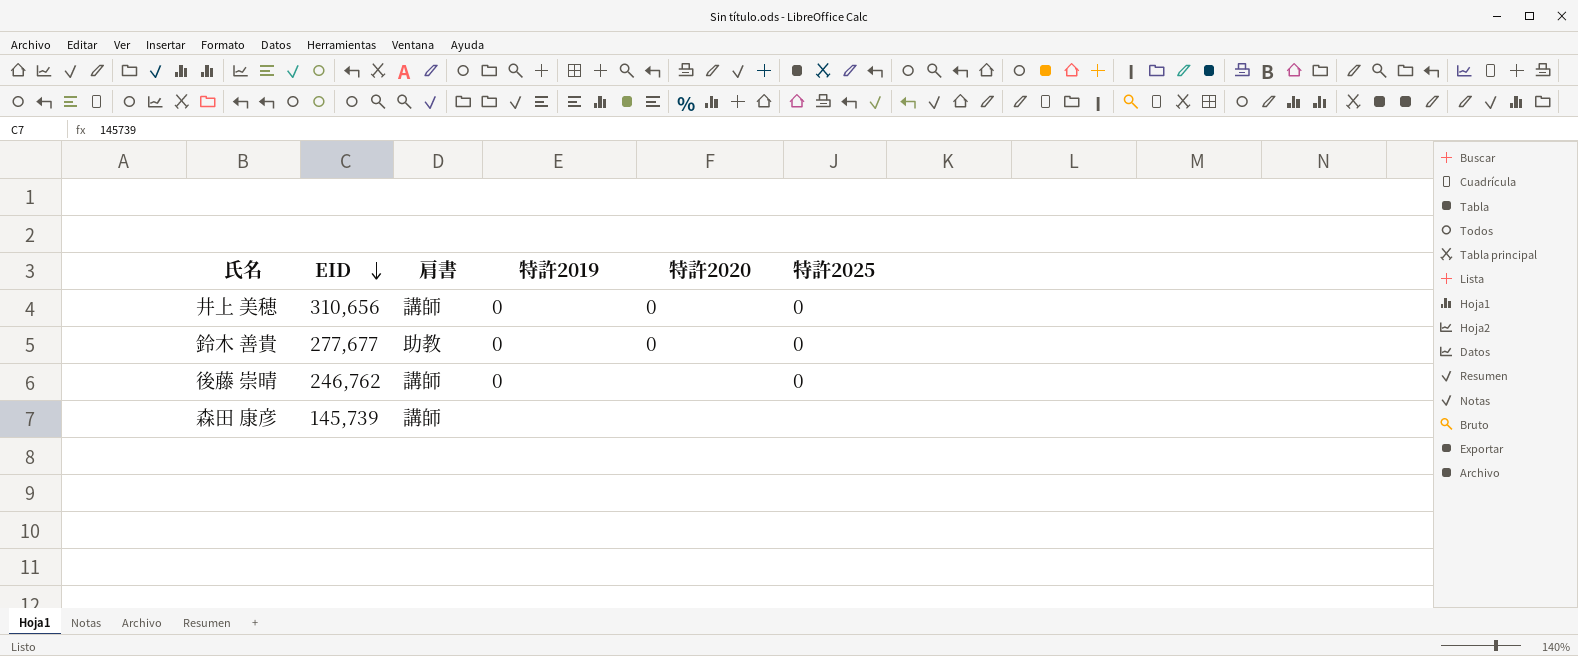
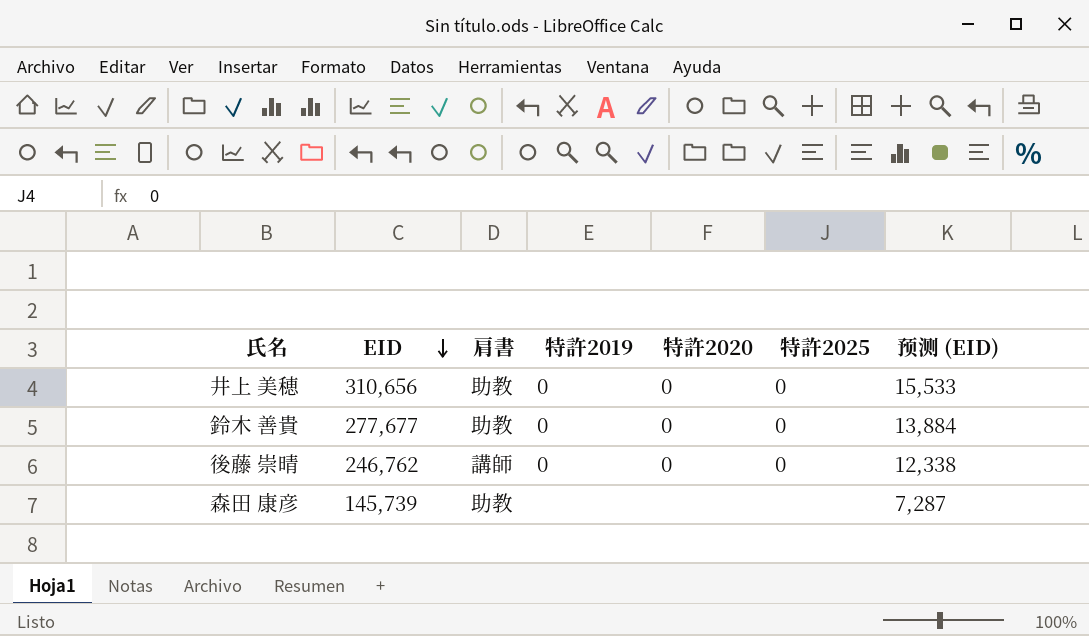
column 预测 (EID) | formula: none -> [EID] * 0.05
井上 美穂 | 肩書: 講師 -> 助教
後藤 崇晴 | 特許2020: none -> 0
森田 康彦 | 肩書: 講師 -> 助教

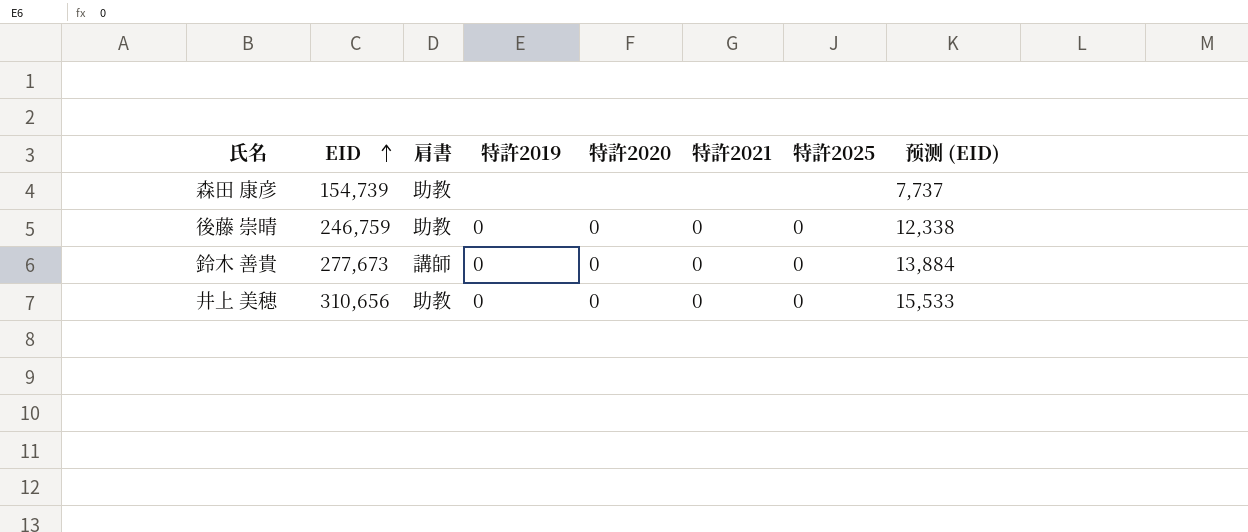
row order: EID descending -> EID ascending
column 特許2021 | position: none -> 6
森田 康彦 | EID: 145,739 -> 154,739
森田 康彦 | 预测 (EID): 7,287 -> 7,737
後藤 崇晴 | EID: 246,762 -> 246,759
後藤 崇晴 | 肩書: 講師 -> 助教
鈴木 善貴 | EID: 277,677 -> 277,673
鈴木 善貴 | 肩書: 助教 -> 講師

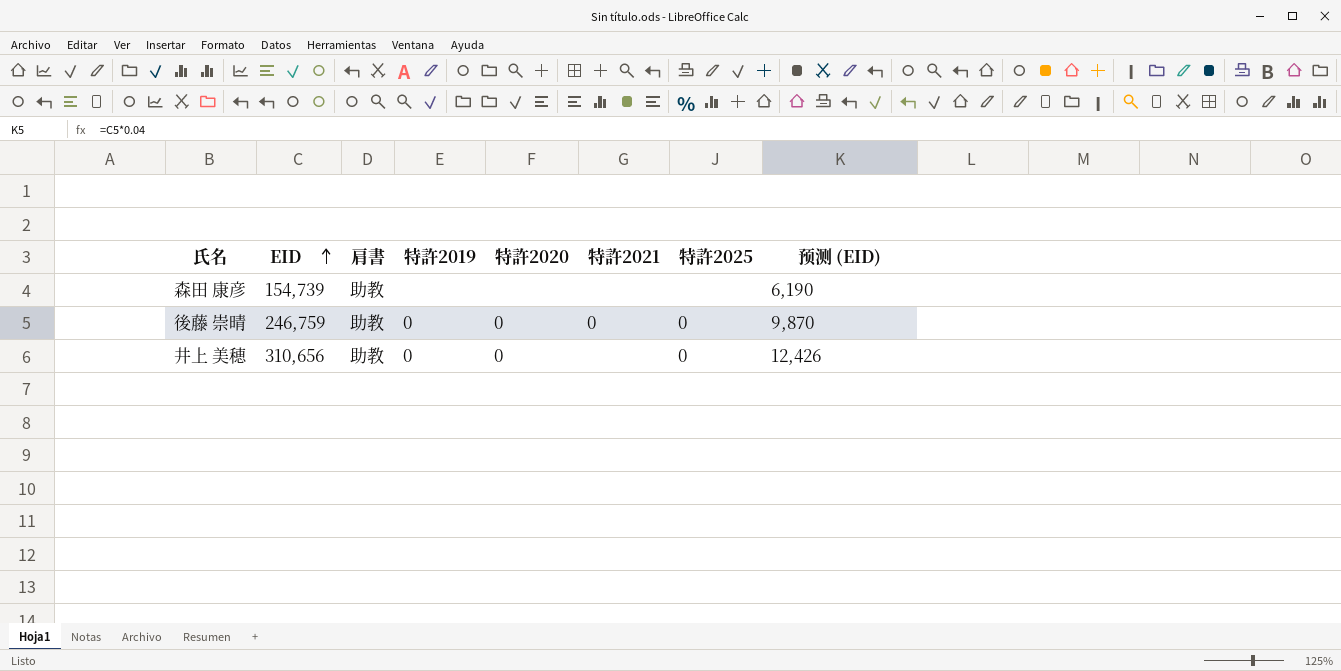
column 预测 (EID) | formula: [EID] * 0.05 -> [EID] * 0.04
row 鈴木 善貴: 277,673 | 講師 | 0 | 0 | 0 | 0 | 13,884 -> none
井上 美穂 | 特許2021: 0 -> none

